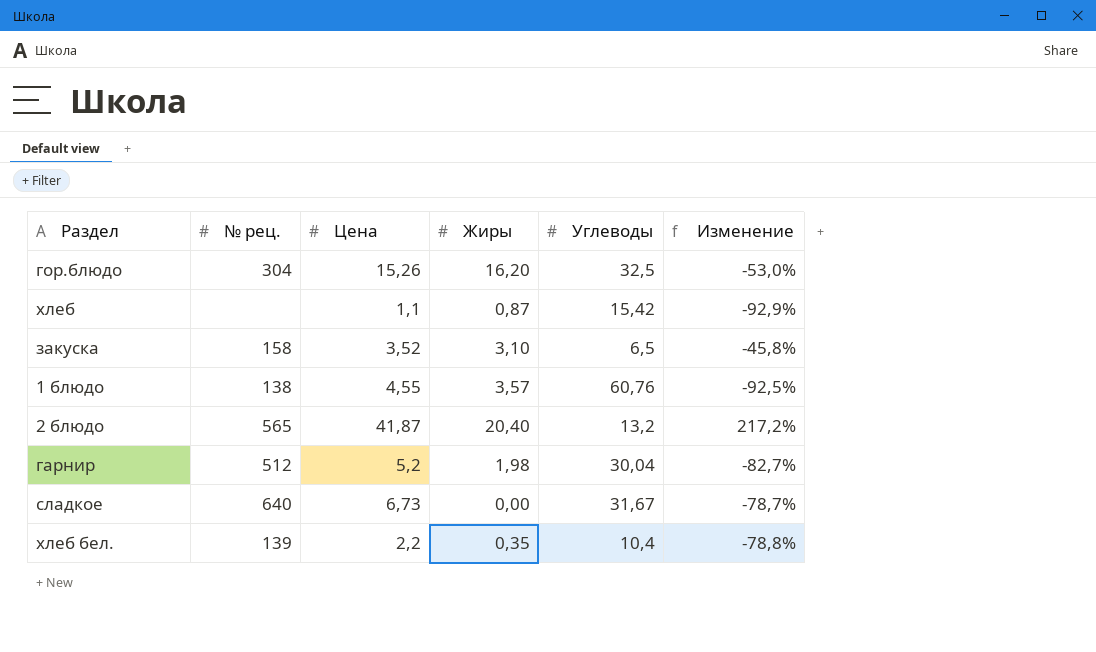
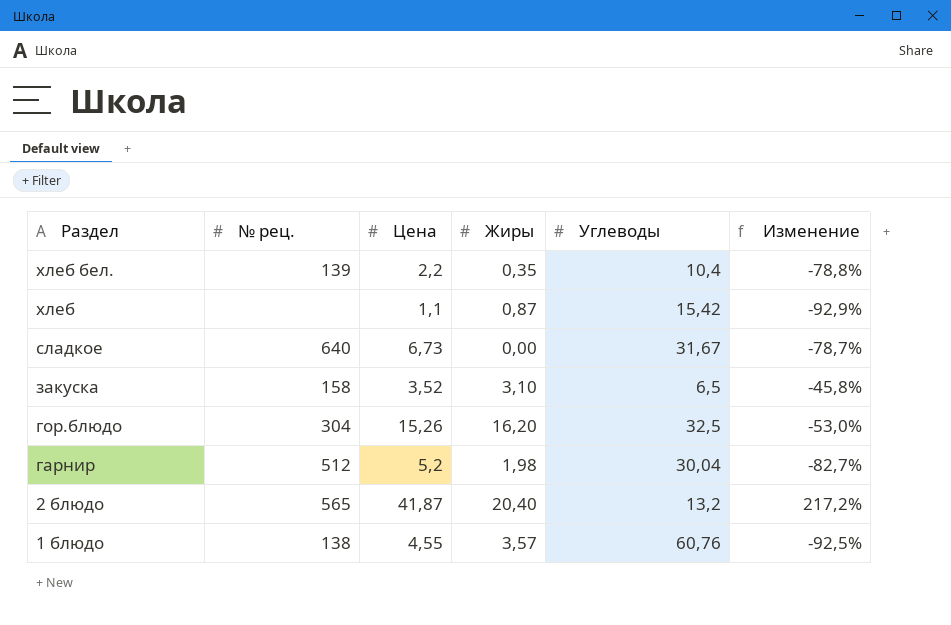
row order: none -> Раздел descending

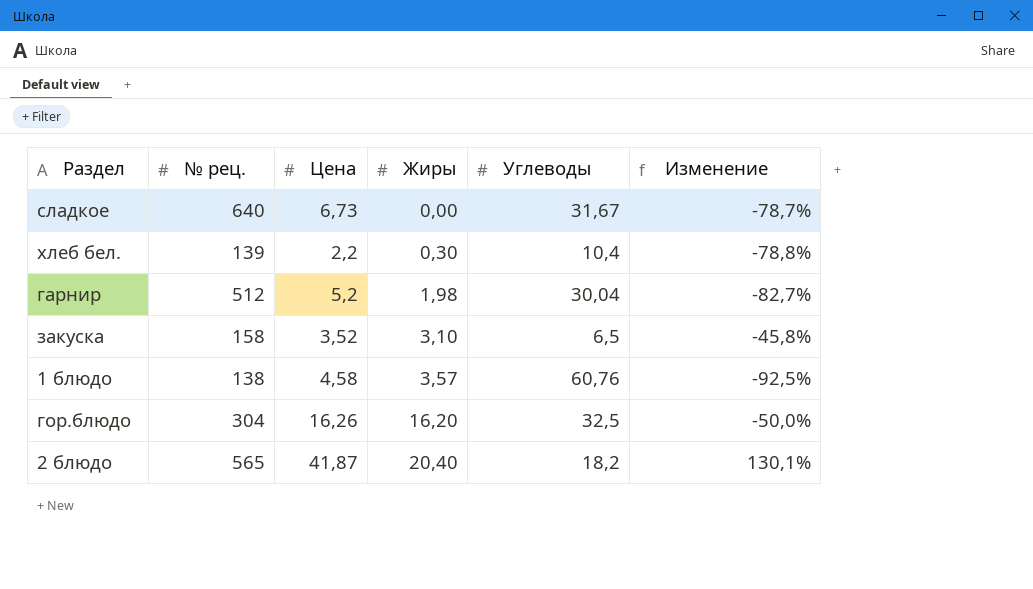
row order: Раздел descending -> Жиры ascending
row хлеб: none | 1,1 | 0,87 | 15,42 | -92,9% -> none
хлеб бел. | Жиры: 0,35 -> 0,30
1 блюдо | Цена: 4,55 -> 4,58
гор.блюдо | Цена: 15,26 -> 16,26
гор.блюдо | Изменение: -53,0% -> -50,0%
2 блюдо | Углеводы: 13,2 -> 18,2
2 блюдо | Изменение: 217,2% -> 130,1%

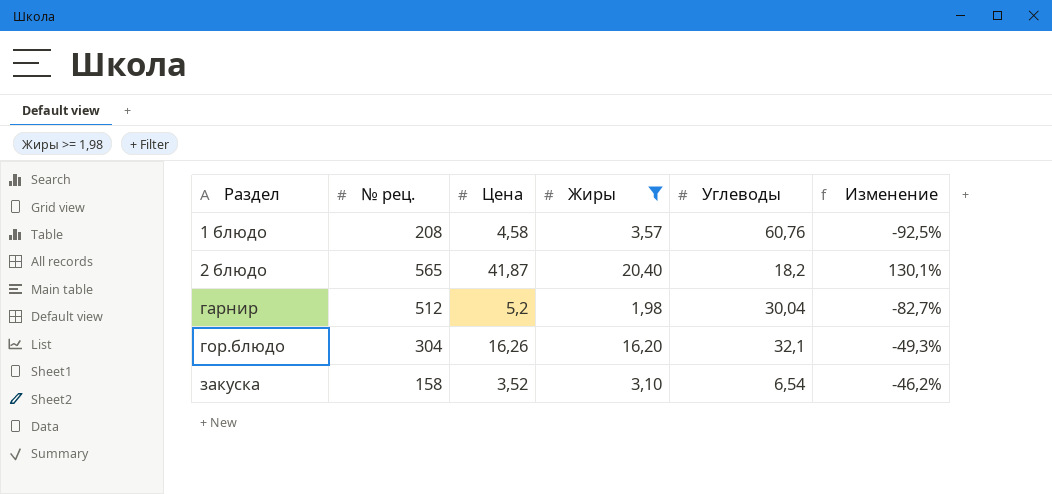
filter: none -> Жиры >= 1,98
row order: Жиры ascending -> Раздел ascending
1 блюдо | № рец.: 138 -> 208
гор.блюдо | Углеводы: 32,5 -> 32,1
гор.блюдо | Изменение: -50,0% -> -49,3%
закуска | Углеводы: 6,5 -> 6,54
закуска | Изменение: -45,8% -> -46,2%

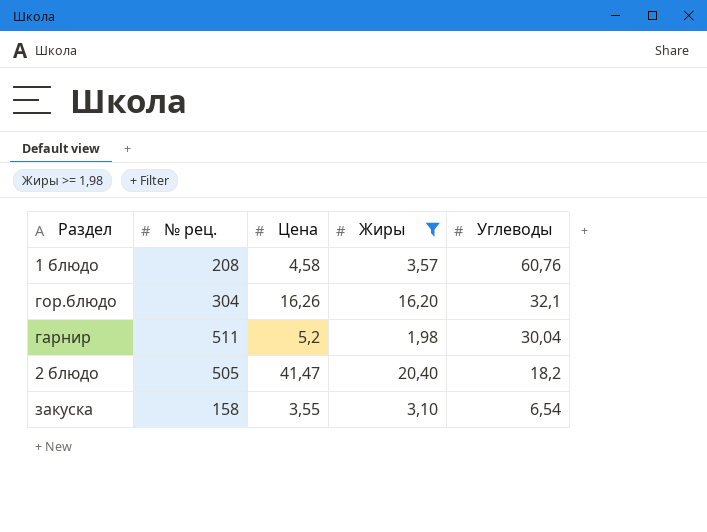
row order: Раздел ascending -> Углеводы descending
column Изменение | formula: ([Цена] - [Углеводы]) / [Углеводы] -> none
гарнир | № рец.: 512 -> 511
2 блюдо | № рец.: 565 -> 505
2 блюдо | Цена: 41,87 -> 41,47
закуска | Цена: 3,52 -> 3,55

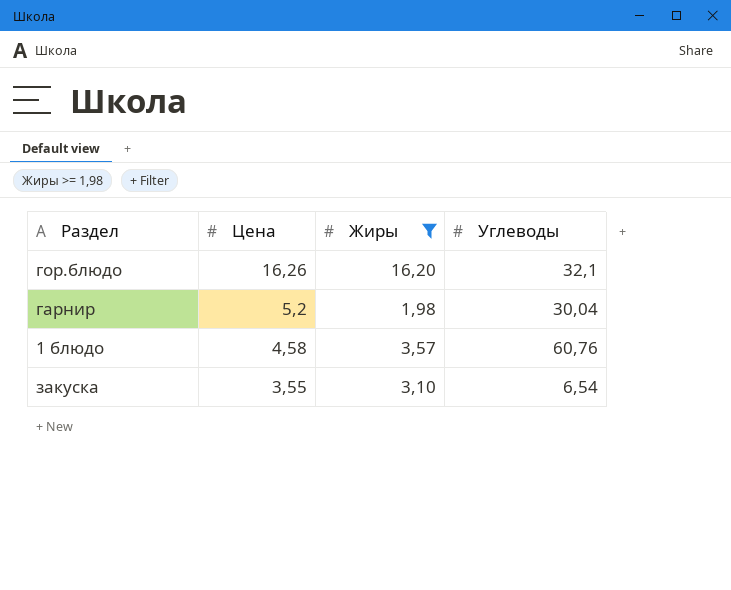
row order: Углеводы descending -> Цена descending
column № рец. | position: 2 -> none
row 2 блюдо: 505 | 41,47 | 20,40 | 18,2 -> none

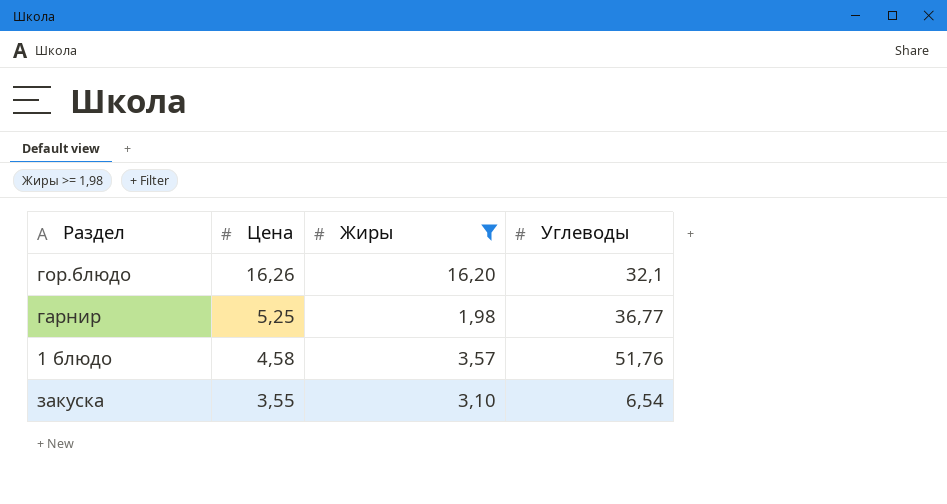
гарнир | Цена: 5,2 -> 5,25
гарнир | Углеводы: 30,04 -> 36,77
1 блюдо | Углеводы: 60,76 -> 51,76

